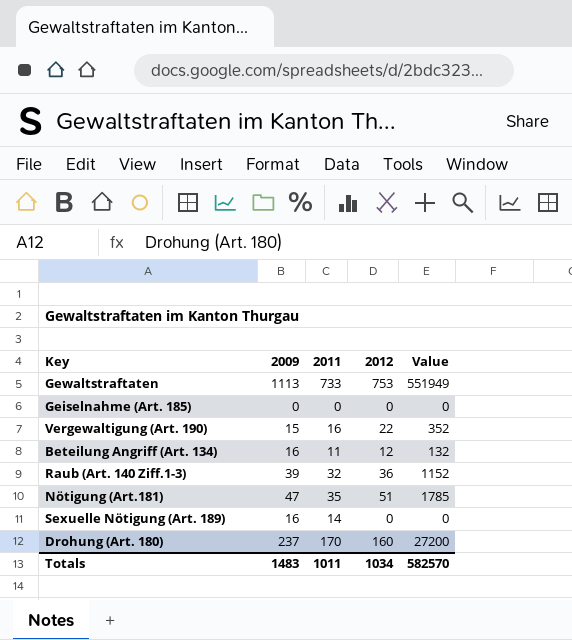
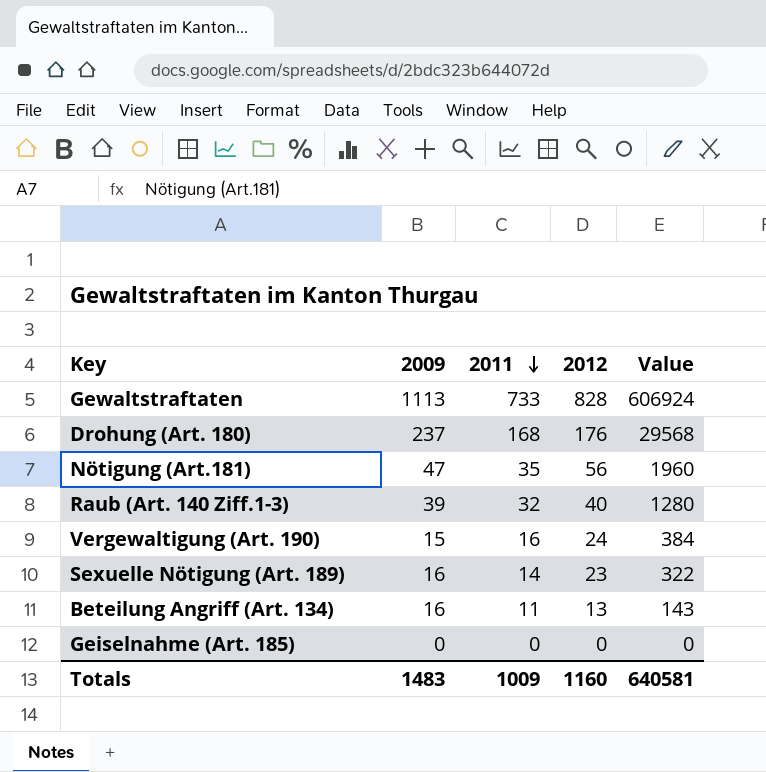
row order: none -> 2011 descending
Gewaltstraftaten | 2012: 753 -> 828
Gewaltstraftaten | Value: 551949 -> 606924
Drohung (Art. 180) | 2011: 170 -> 168
Drohung (Art. 180) | 2012: 160 -> 176
Drohung (Art. 180) | Value: 27200 -> 29568
Nötigung (Art.181) | 2012: 51 -> 56
Nötigung (Art.181) | Value: 1785 -> 1960
Raub (Art. 140 Ziff.1-3) | 2012: 36 -> 40
Raub (Art. 140 Ziff.1-3) | Value: 1152 -> 1280
Vergewaltigung (Art. 190) | 2012: 22 -> 24
Vergewaltigung (Art. 190) | Value: 352 -> 384
Sexuelle Nötigung (Art. 189) | 2012: 0 -> 23
Sexuelle Nötigung (Art. 189) | Value: 0 -> 322
Beteilung Angriff (Art. 134) | 2012: 12 -> 13
Beteilung Angriff (Art. 134) | Value: 132 -> 143
Totals | 2011: 1011 -> 1009
Totals | 2012: 1034 -> 1160
Totals | Value: 582570 -> 640581

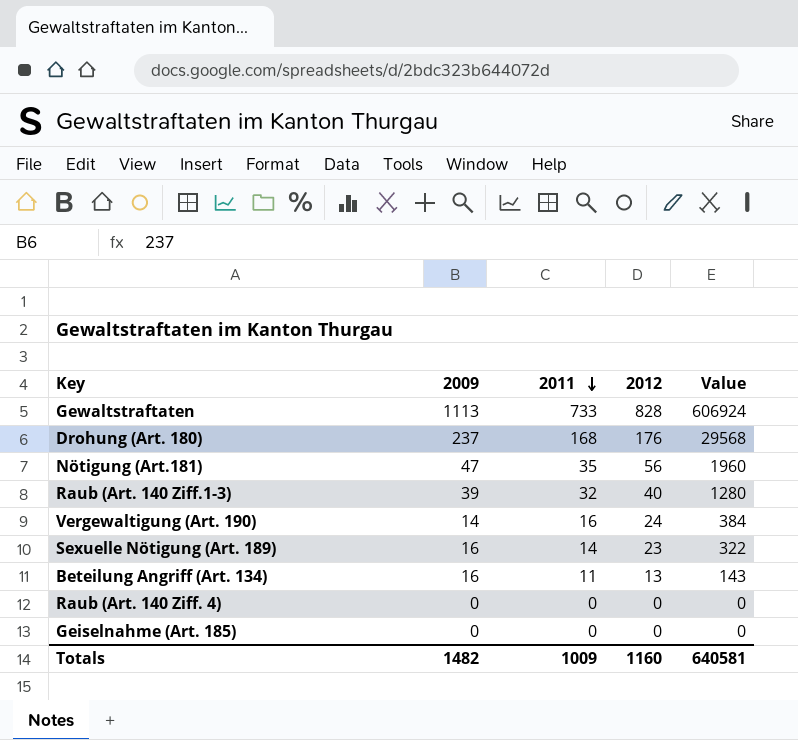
Vergewaltigung (Art. 190) | 2009: 15 -> 14
row Raub (Art. 140 Ziff. 4): none -> 0 | 0 | 0 | 0
Totals | 2009: 1483 -> 1482

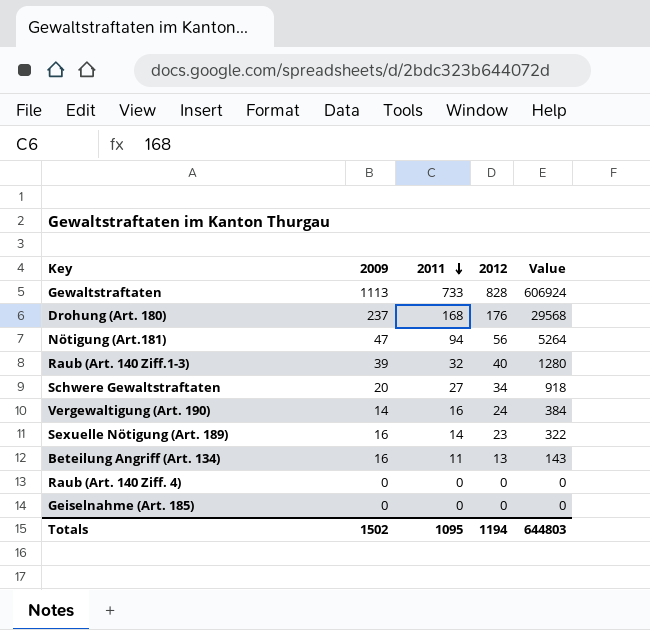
Nötigung (Art.181) | 2011: 35 -> 94
Nötigung (Art.181) | Value: 1960 -> 5264
row Schwere Gewaltstraftaten: none -> 20 | 27 | 34 | 918
Totals | 2009: 1482 -> 1502
Totals | 2011: 1009 -> 1095
Totals | 2012: 1160 -> 1194
Totals | Value: 640581 -> 644803

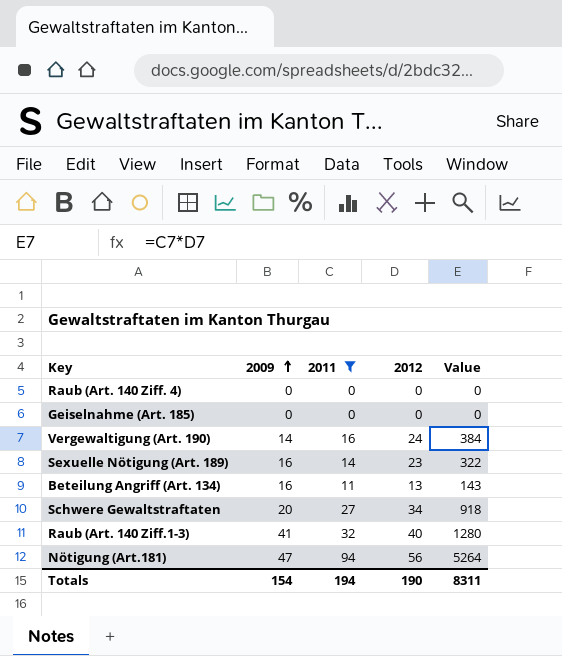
filter: none -> 2011 <= 94
row order: 2011 descending -> 2009 ascending
Raub (Art. 140 Ziff.1-3) | 2009: 39 -> 41
Totals | 2009: 1502 -> 154
Totals | 2011: 1095 -> 194
Totals | 2012: 1194 -> 190
Totals | Value: 644803 -> 8311

